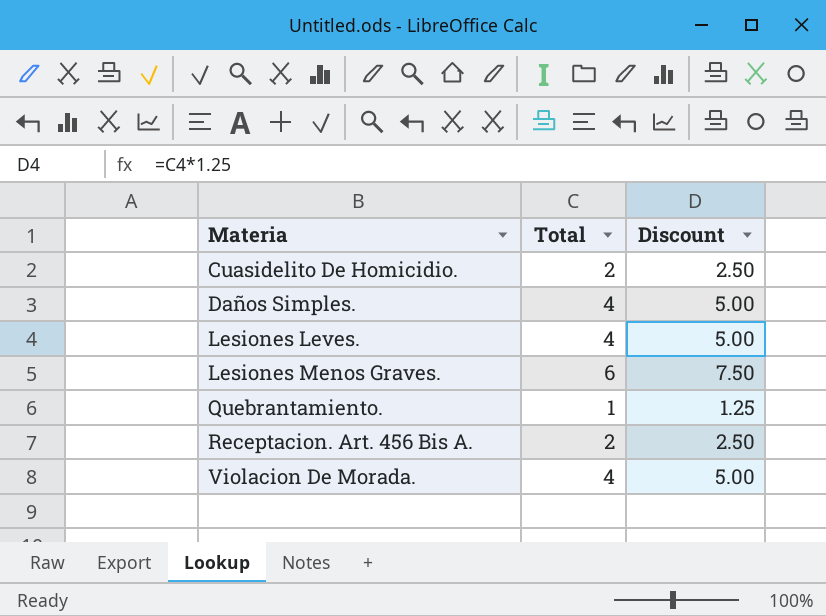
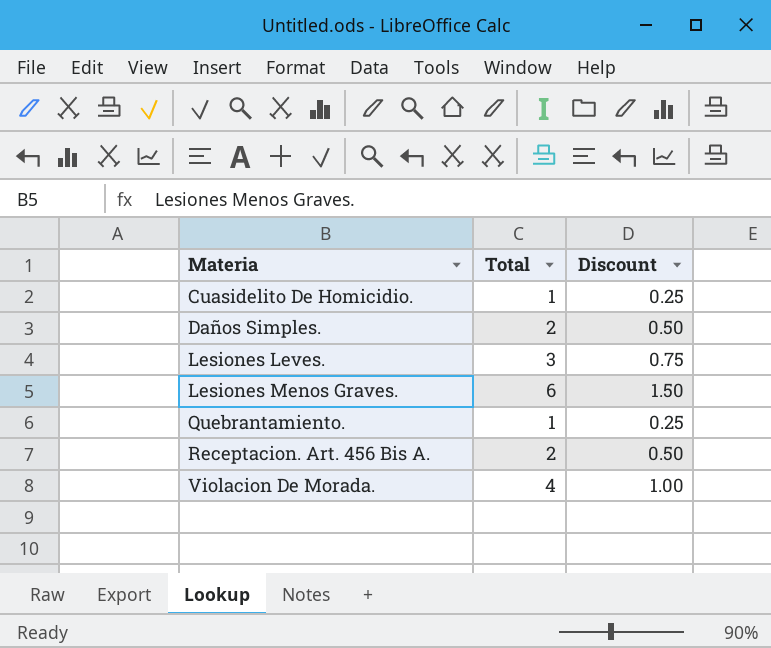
column Discount | formula: [Total] * 1.25 -> [Total] * 0.25
Cuasidelito De Homicidio. | Total: 2 -> 1
Daños Simples. | Total: 4 -> 2
Lesiones Leves. | Total: 4 -> 3

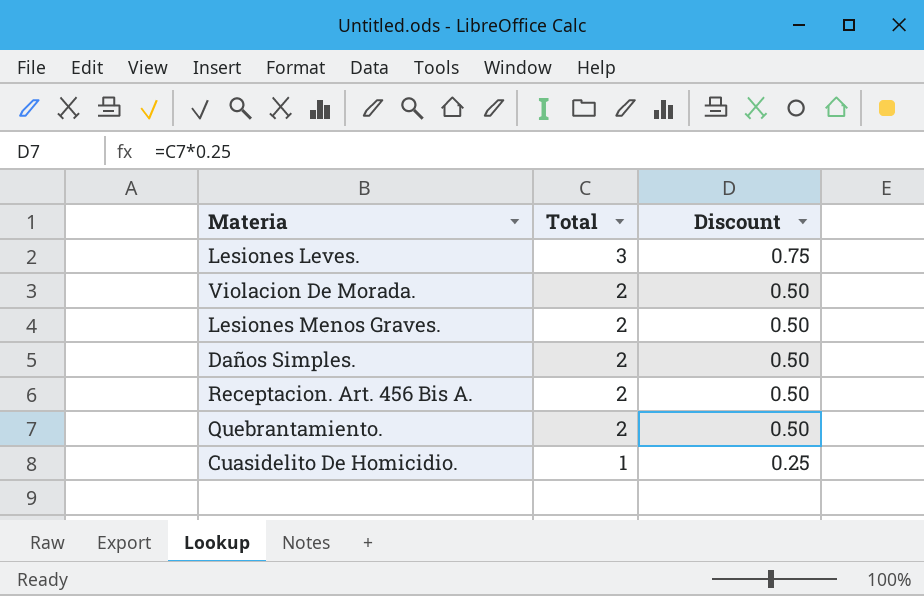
row order: Materia ascending -> Total descending
Violacion De Morada. | Total: 4 -> 2
Violacion De Morada. | Discount: 1.00 -> 0.50
Lesiones Menos Graves. | Total: 6 -> 2
Lesiones Menos Graves. | Discount: 1.50 -> 0.50
Quebrantamiento. | Total: 1 -> 2
Quebrantamiento. | Discount: 0.25 -> 0.50

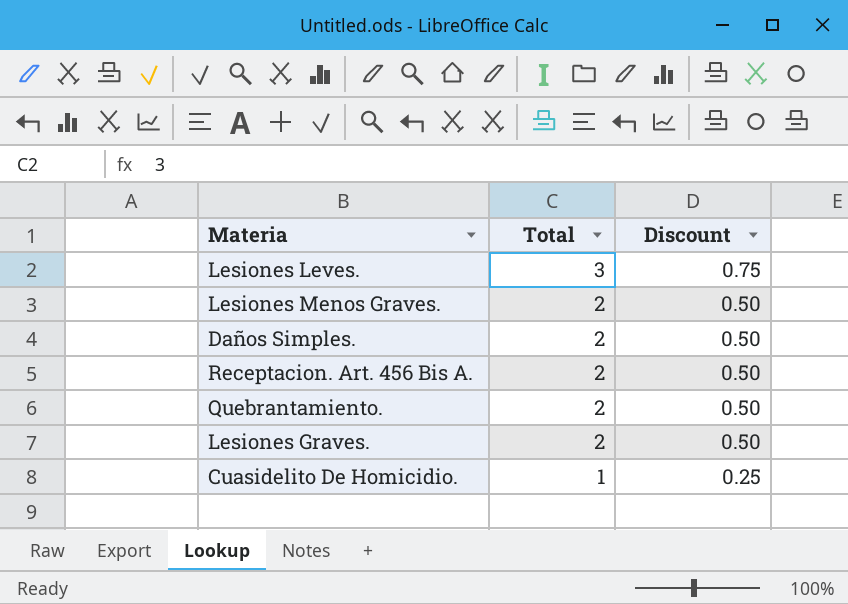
row Violacion De Morada.: 2 | 0.50 -> none
row Lesiones Graves.: none -> 2 | 0.50

